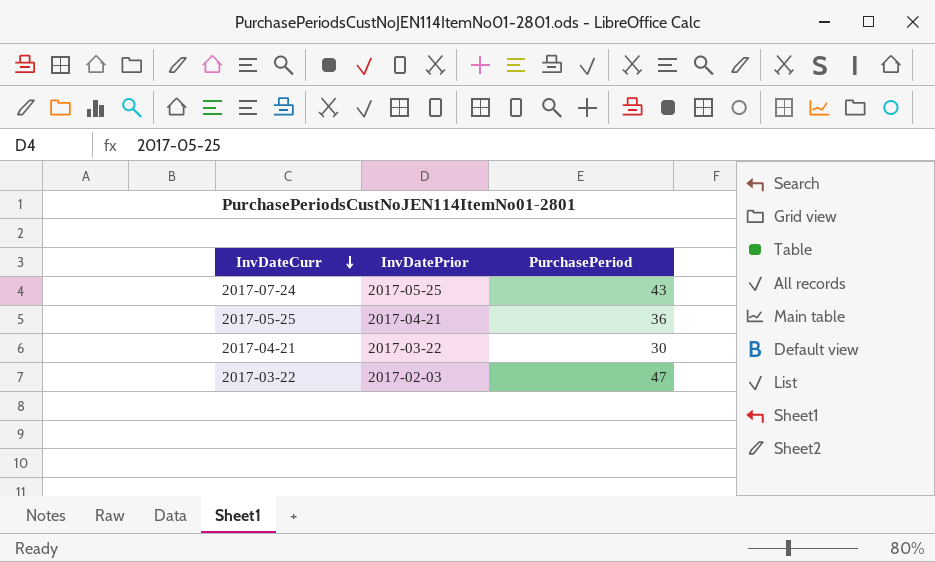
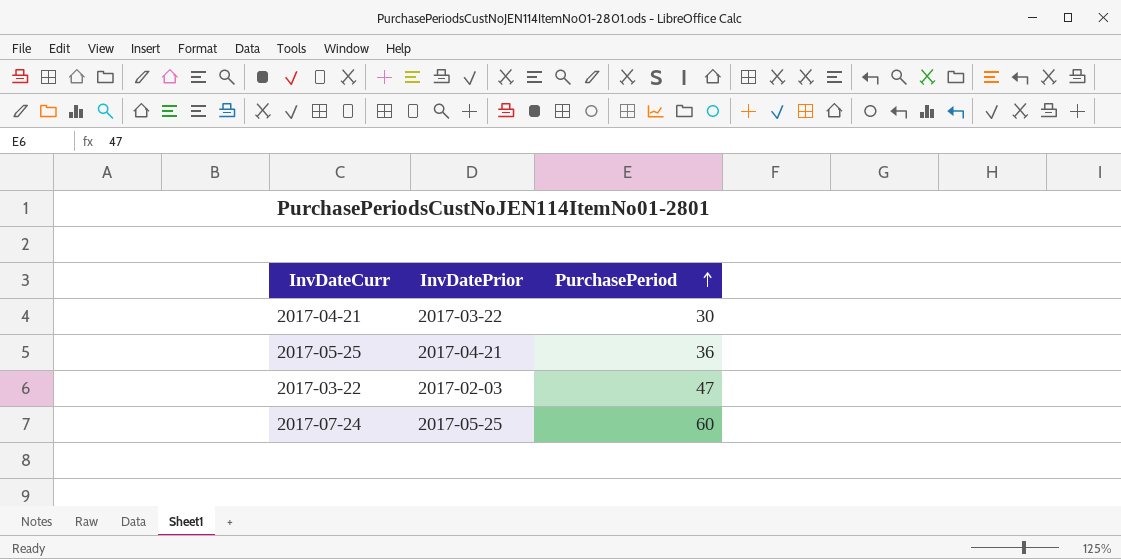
row order: InvDateCurr descending -> PurchasePeriod ascending
2017-07-24 | PurchasePeriod: 43 -> 60

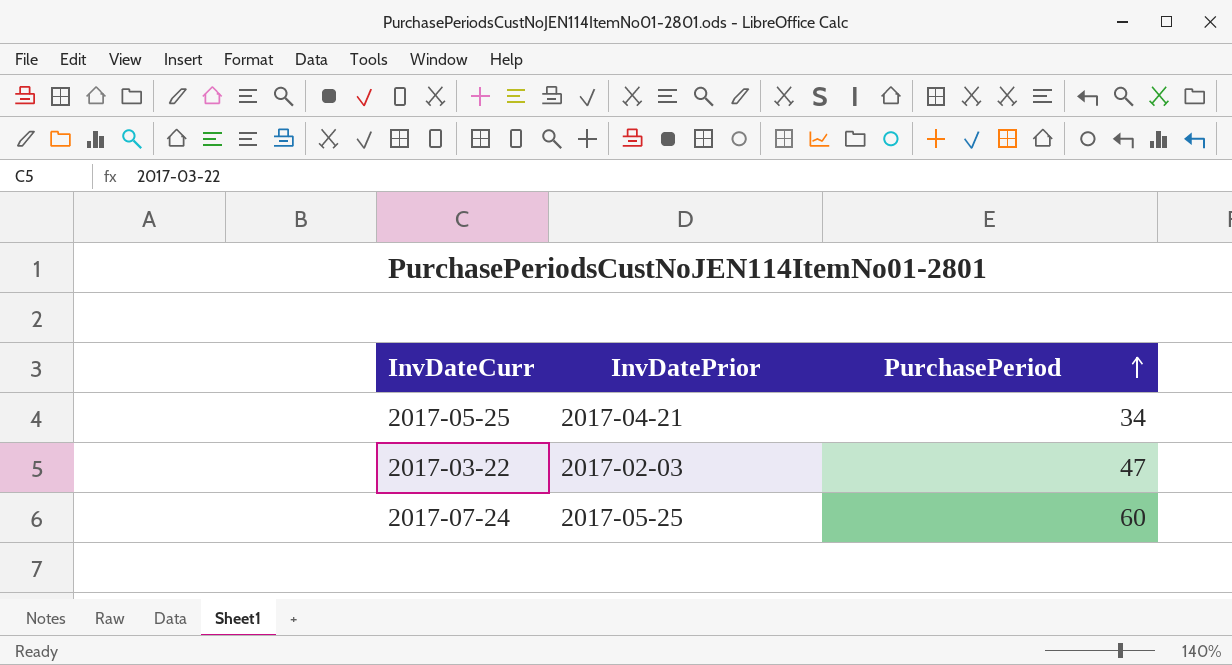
row 2017-04-21: 2017-03-22 | 30 -> none
2017-05-25 | PurchasePeriod: 36 -> 34

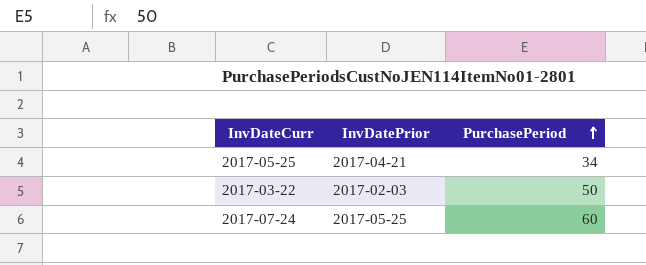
2017-03-22 | PurchasePeriod: 47 -> 50

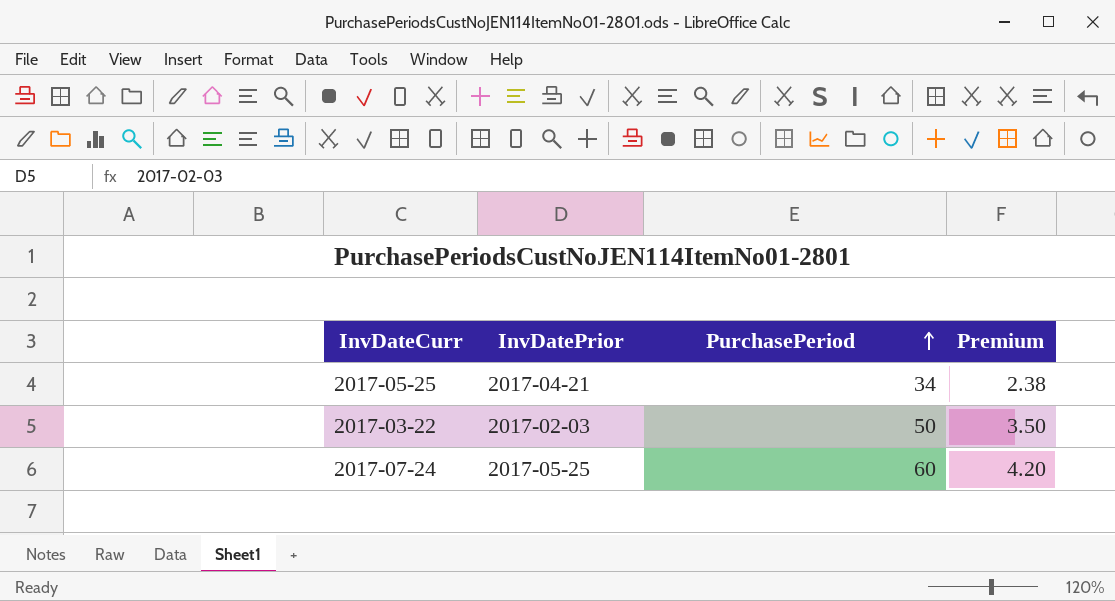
column Premium | formula: none -> [PurchasePeriod] * 0.07

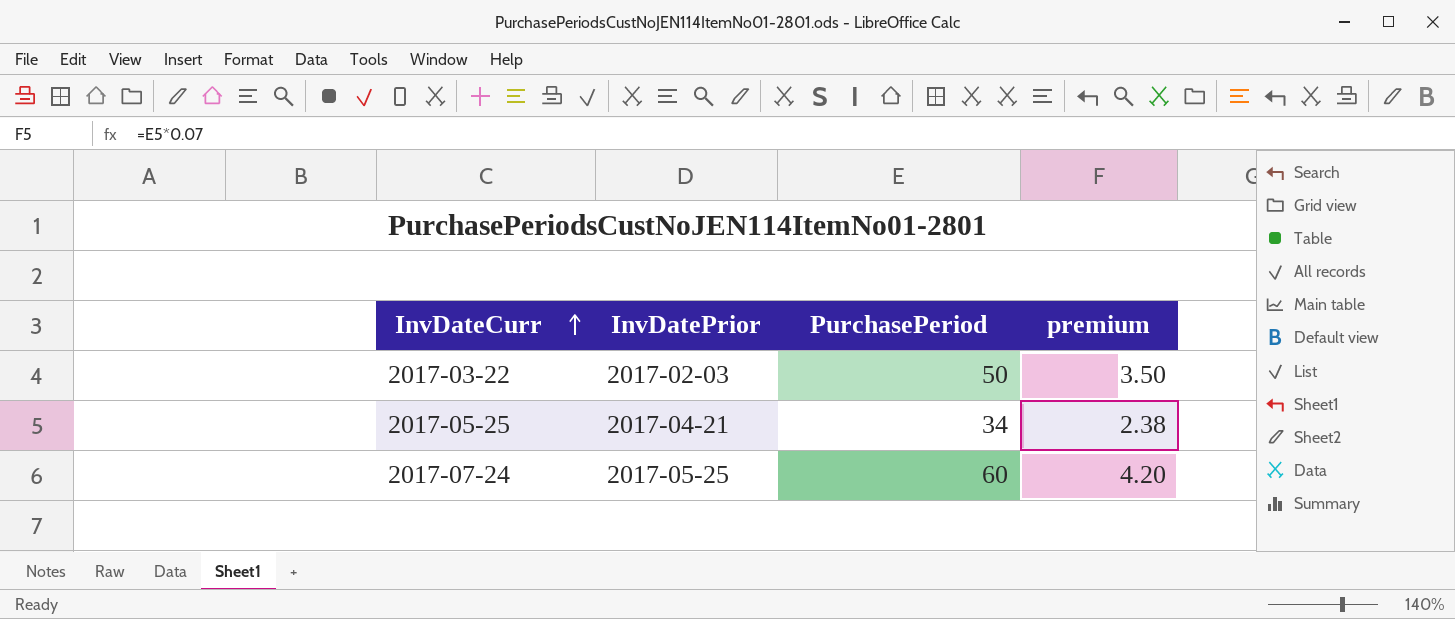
row order: PurchasePeriod ascending -> InvDateCurr ascending
column name: Premium -> premium

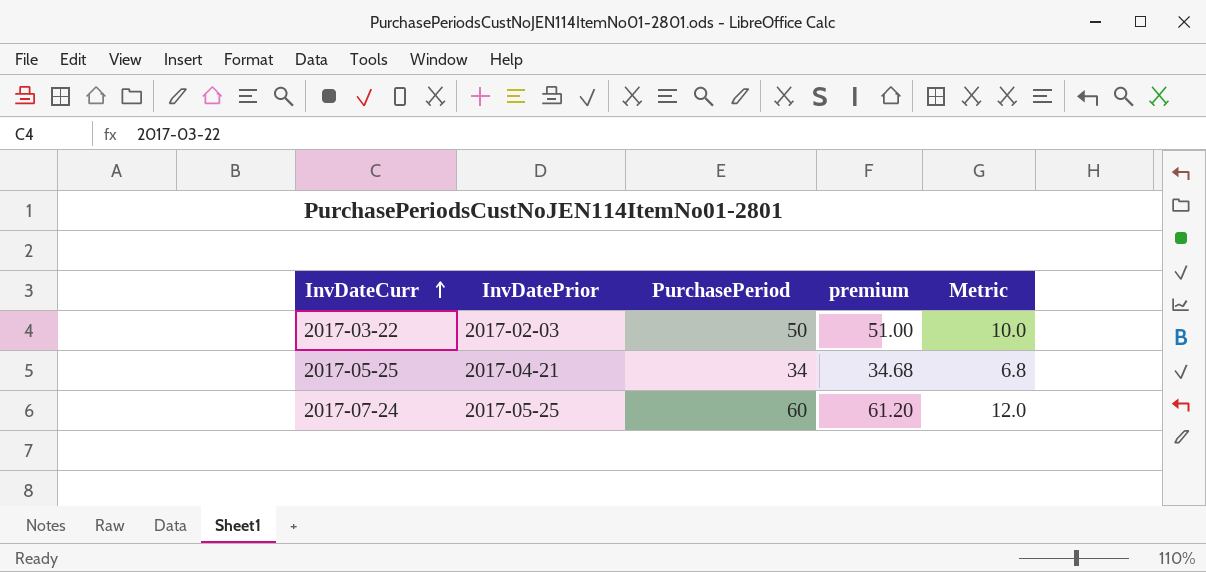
column premium | formula: [PurchasePeriod] * 0.07 -> [PurchasePeriod] * 1.02
column Metric | formula: none -> [PurchasePeriod] * 0.2

